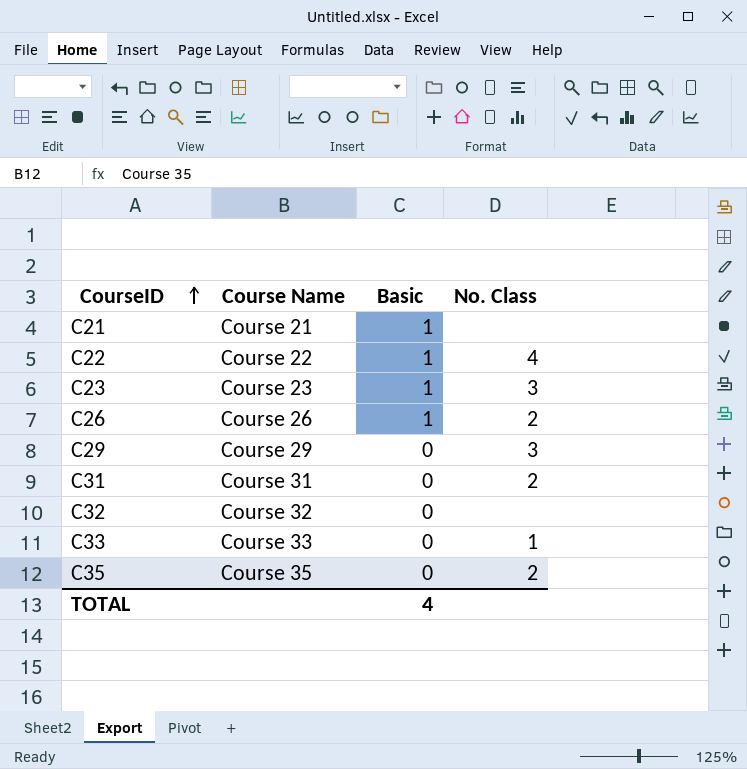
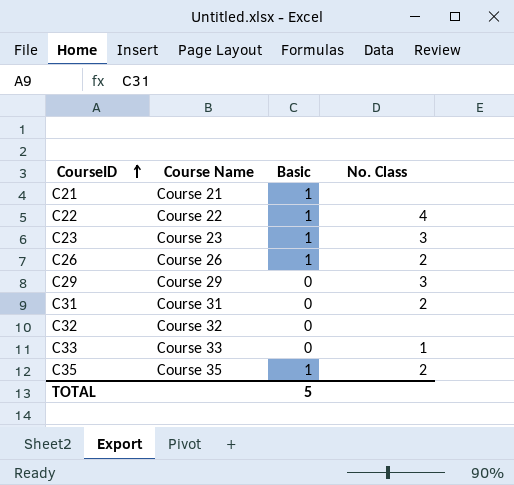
C35 | Basic: 0 -> 1
TOTAL | Basic: 4 -> 5

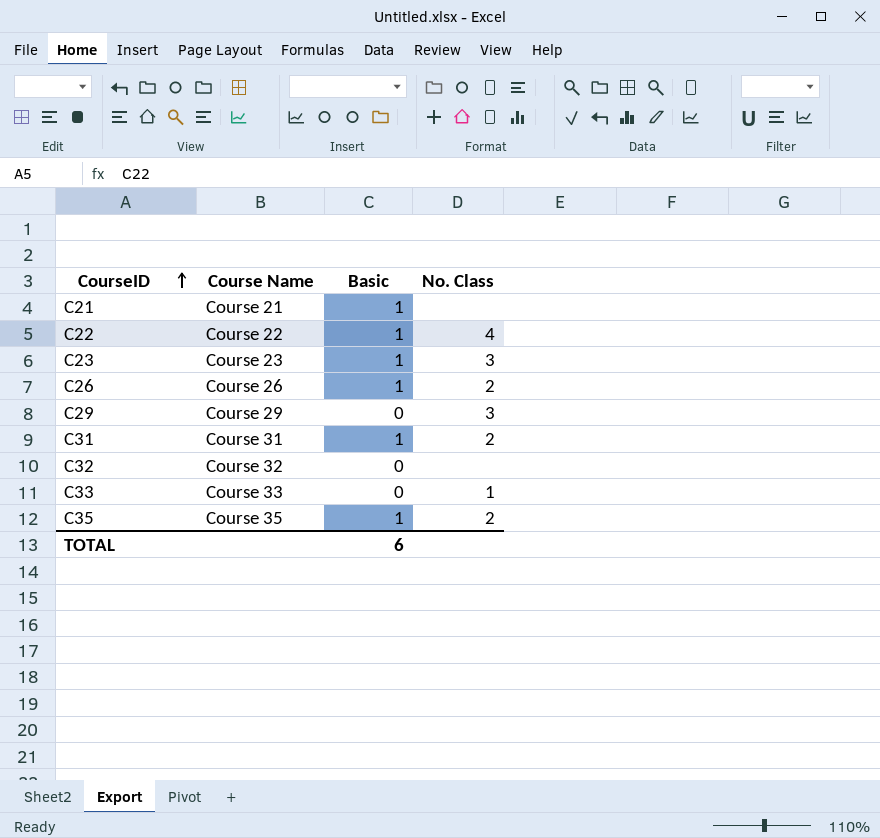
C31 | Basic: 0 -> 1
TOTAL | Basic: 5 -> 6

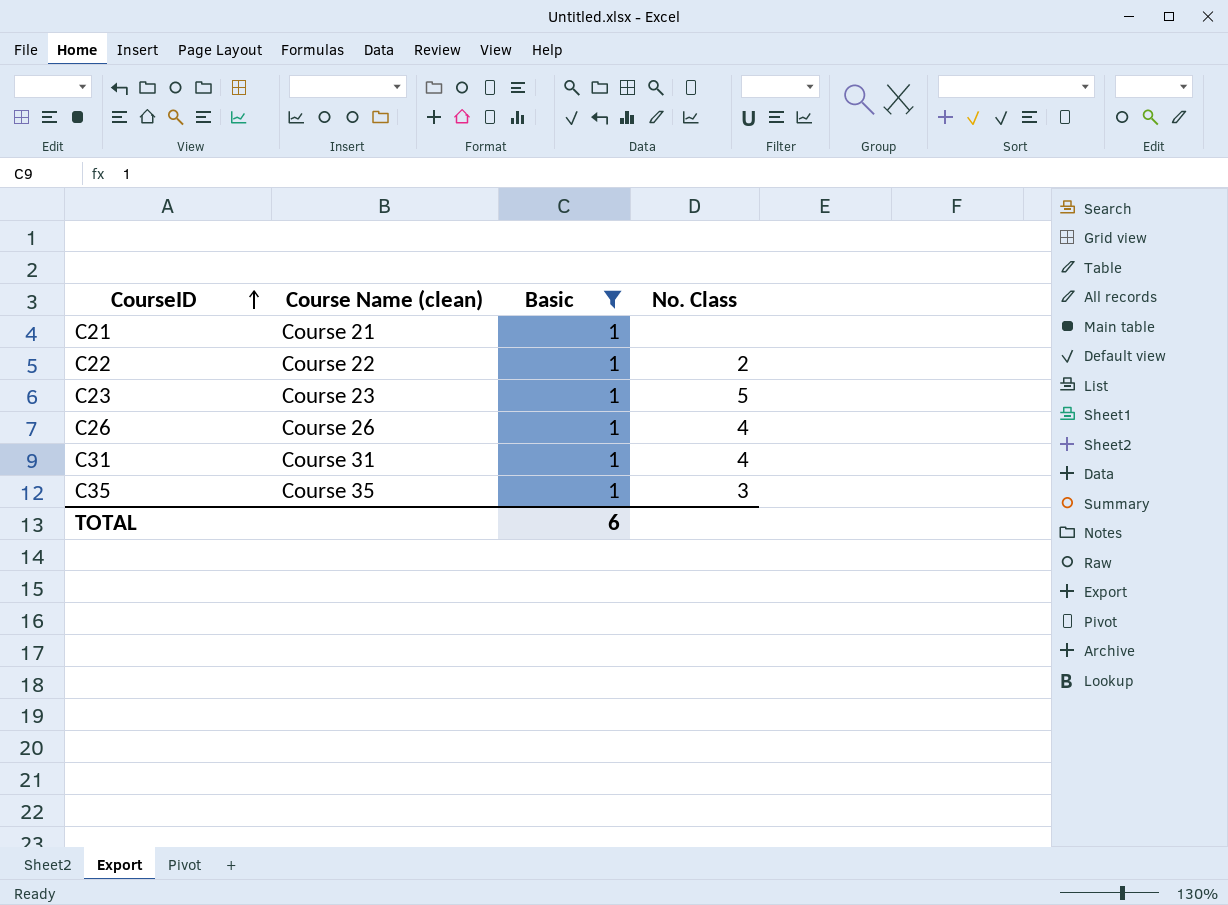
filter: none -> Basic = 1
column name: Course Name -> Course Name (clean)
C22 | No. Class: 4 -> 2
C23 | No. Class: 3 -> 5
C26 | No. Class: 2 -> 4
C31 | No. Class: 2 -> 4
C35 | No. Class: 2 -> 3

